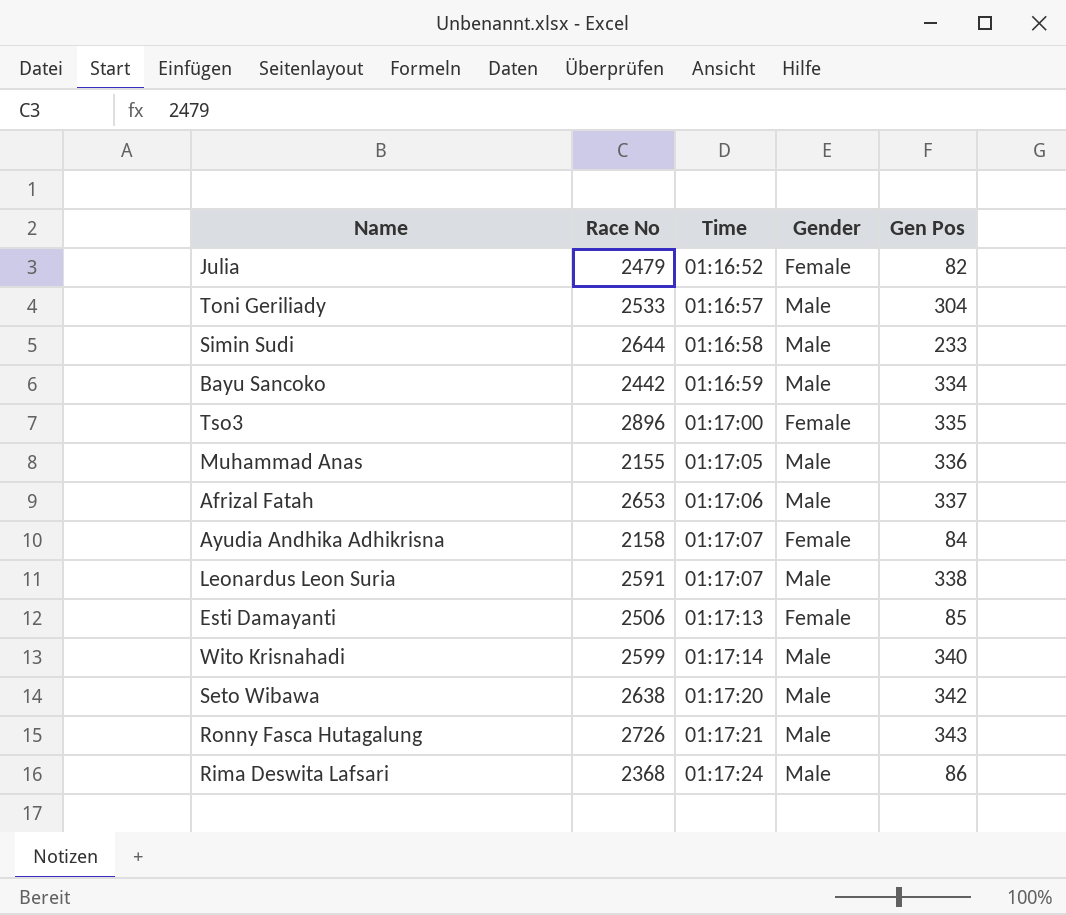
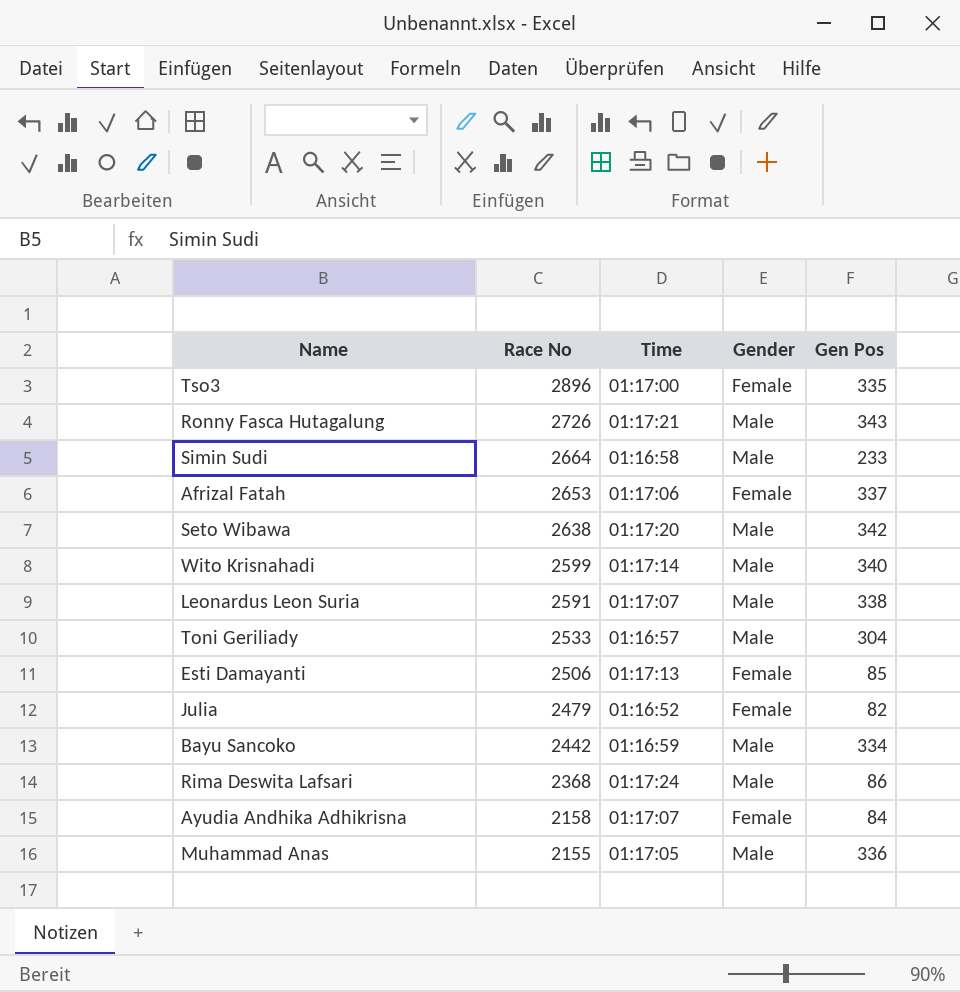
row order: Time ascending -> Race No descending
Simin Sudi | Race No: 2644 -> 2664
Afrizal Fatah | Gender: Male -> Female

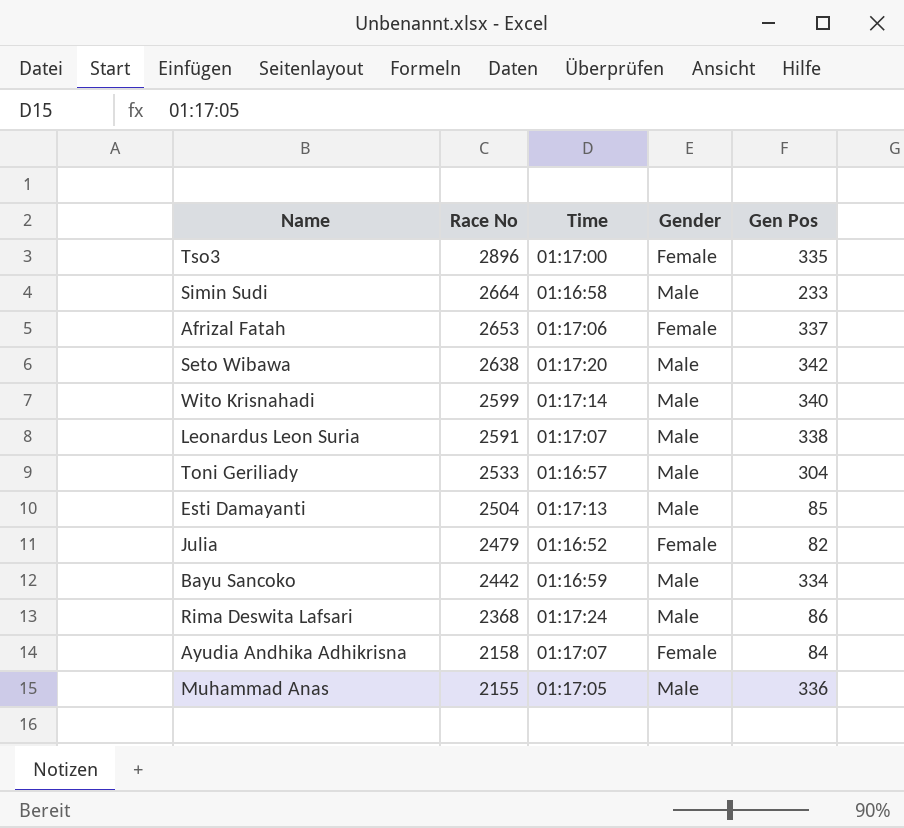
row Ronny Fasca Hutagalung: 2726 | 01:17:21 | Male | 343 -> none
Esti Damayanti | Race No: 2506 -> 2504
Esti Damayanti | Gender: Female -> Male

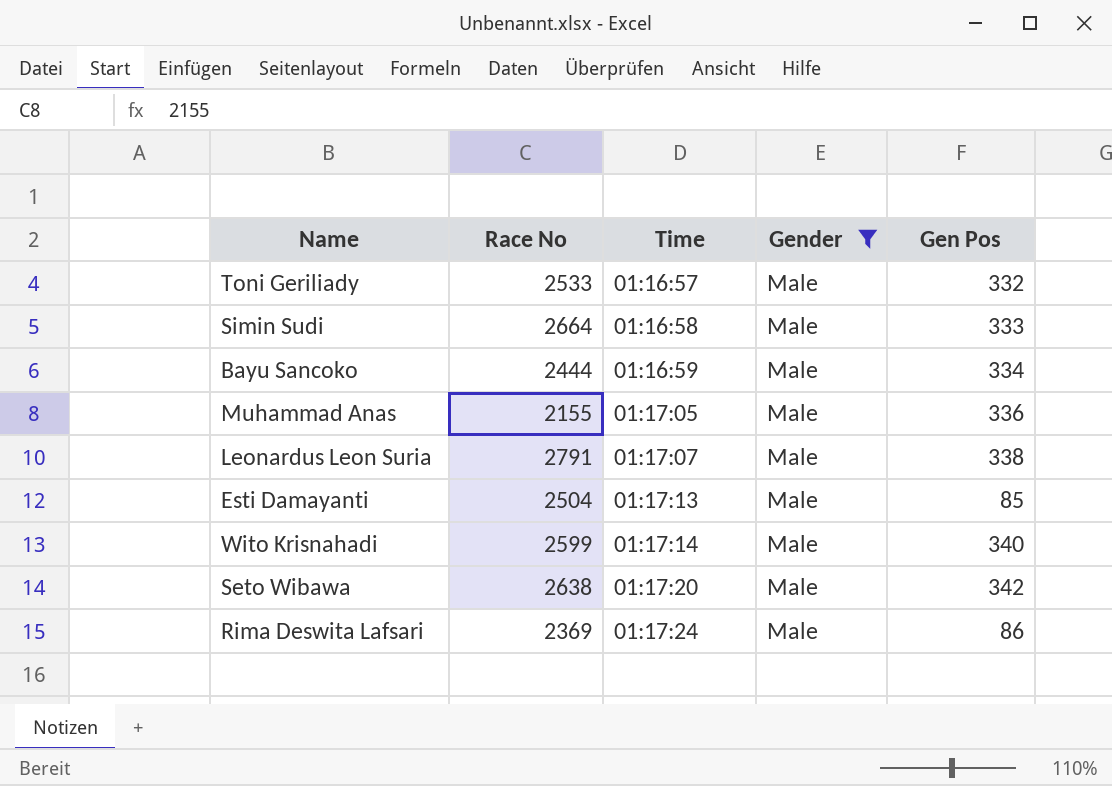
filter: none -> Gender = Male
row order: Race No descending -> Time ascending
Toni Geriliady | Gen Pos: 304 -> 332
Simin Sudi | Gen Pos: 233 -> 333
Bayu Sancoko | Race No: 2442 -> 2444
Leonardus Leon Suria | Race No: 2591 -> 2791
Rima Deswita Lafsari | Race No: 2368 -> 2369

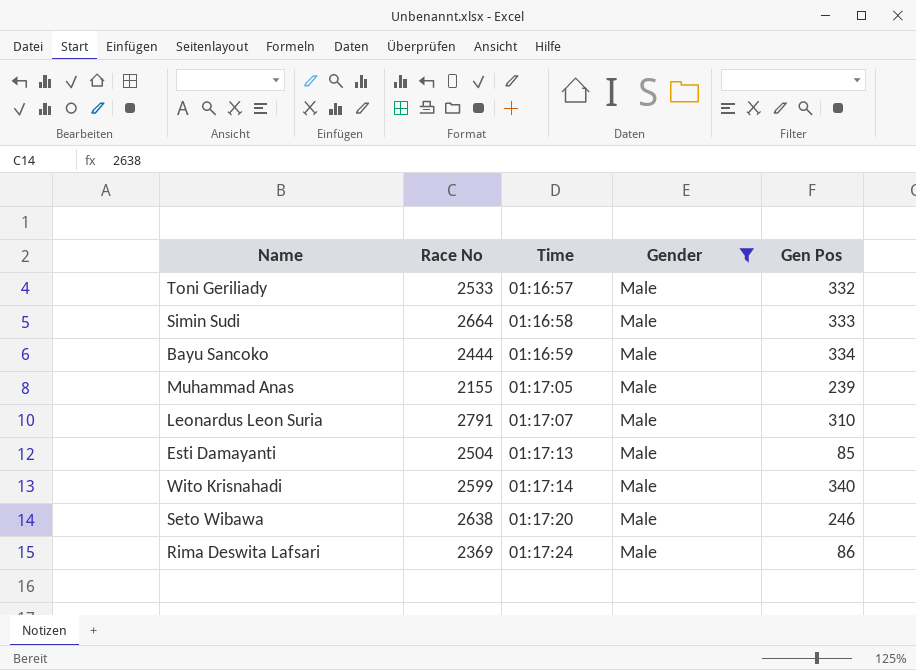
Muhammad Anas | Gen Pos: 336 -> 239
Leonardus Leon Suria | Gen Pos: 338 -> 310
Seto Wibawa | Gen Pos: 342 -> 246

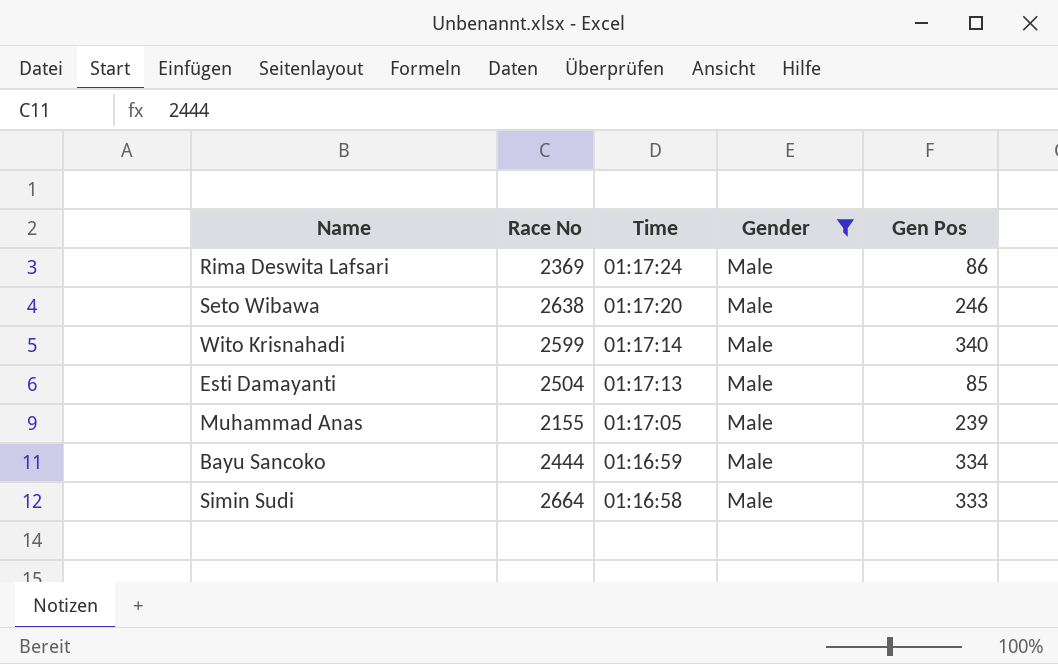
row order: Time ascending -> Time descending
row Toni Geriliady: 2533 | 01:16:57 | Male | 332 -> none
row Leonardus Leon Suria: 2791 | 01:17:07 | Male | 310 -> none

